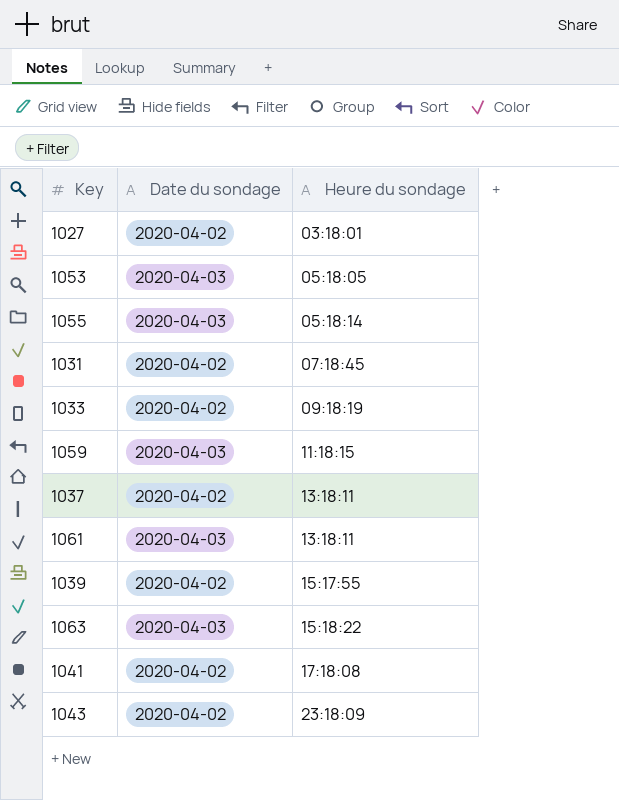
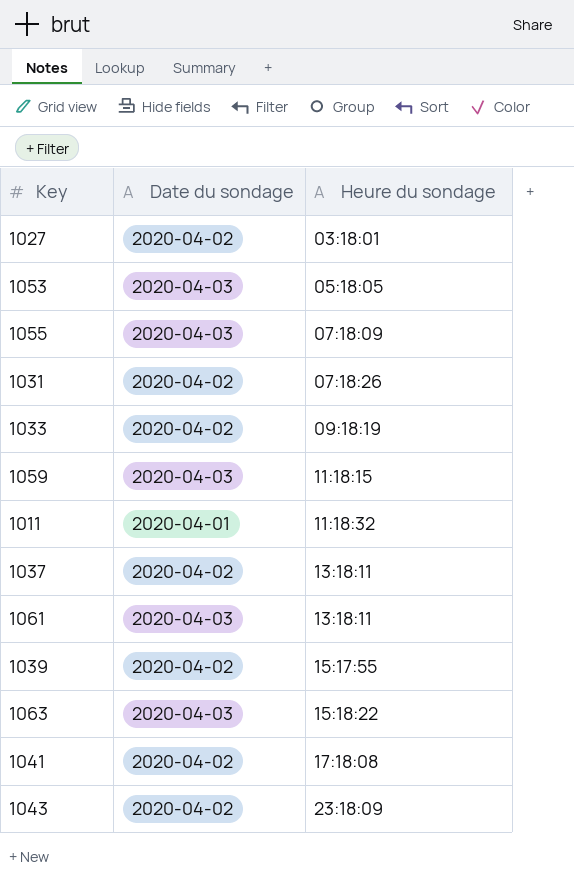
1055 | Heure du sondage: 05:18:14 -> 07:18:09
1031 | Heure du sondage: 07:18:45 -> 07:18:26
row 1011: none -> 2020-04-01 | 11:18:32

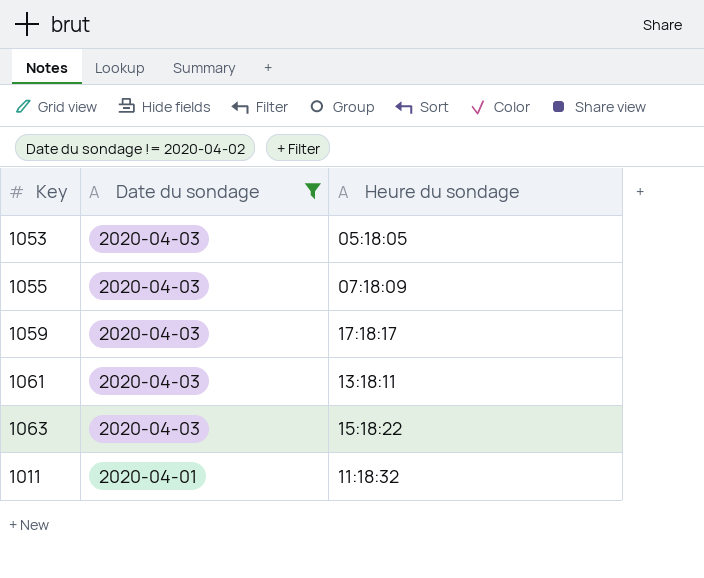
filter: none -> Date du sondage != 2020-04-02
row order: Heure du sondage ascending -> Date du sondage descending
1059 | Heure du sondage: 11:18:15 -> 17:18:17

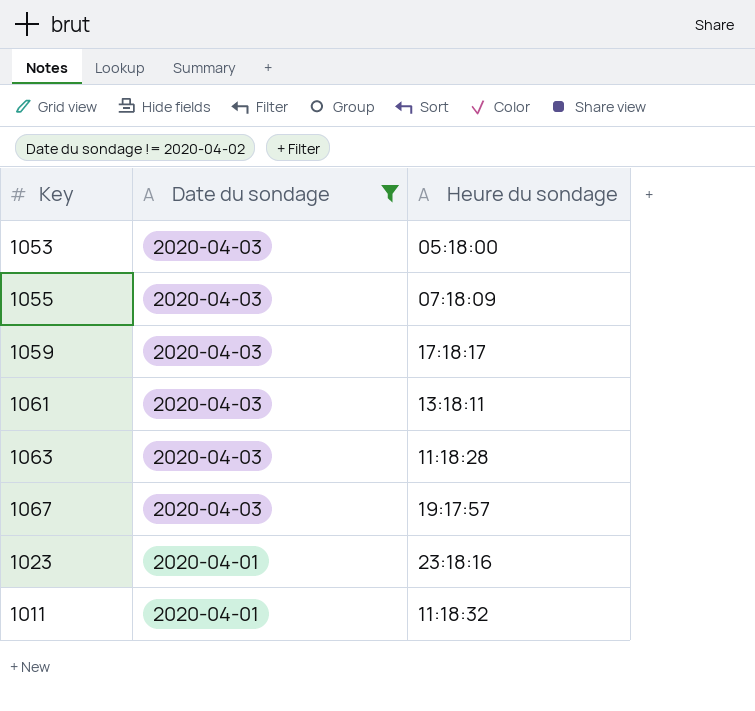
1053 | Heure du sondage: 05:18:05 -> 05:18:00
1063 | Heure du sondage: 15:18:22 -> 11:18:28
row 1067: none -> 2020-04-03 | 19:17:57
row 1023: none -> 2020-04-01 | 23:18:16

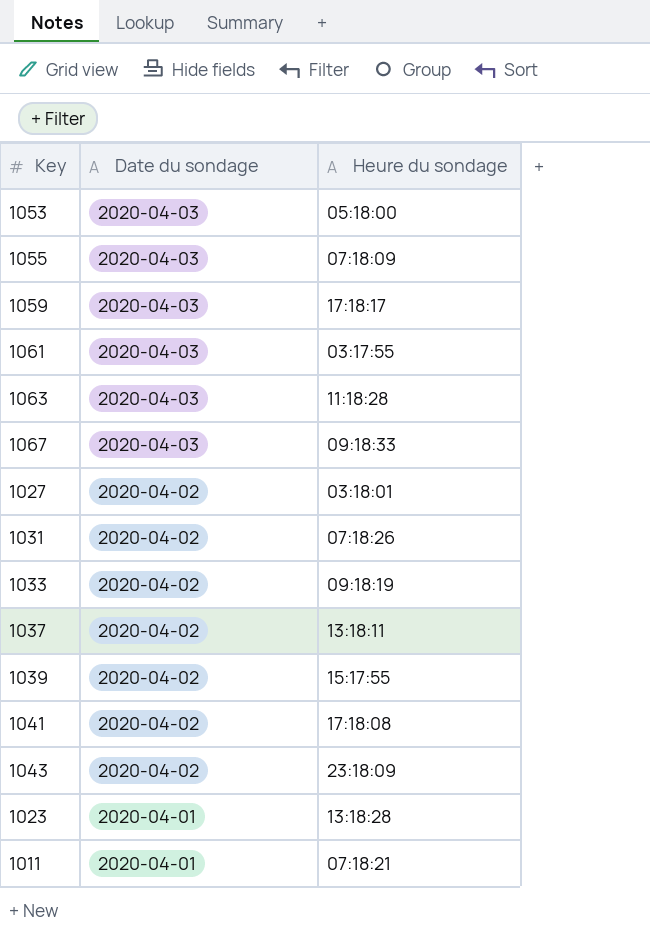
filter: Date du sondage != 2020-04-02 -> none
1061 | Heure du sondage: 13:18:11 -> 03:17:55
1067 | Heure du sondage: 19:17:57 -> 09:18:33
1023 | Heure du sondage: 23:18:16 -> 13:18:28
1011 | Heure du sondage: 11:18:32 -> 07:18:21

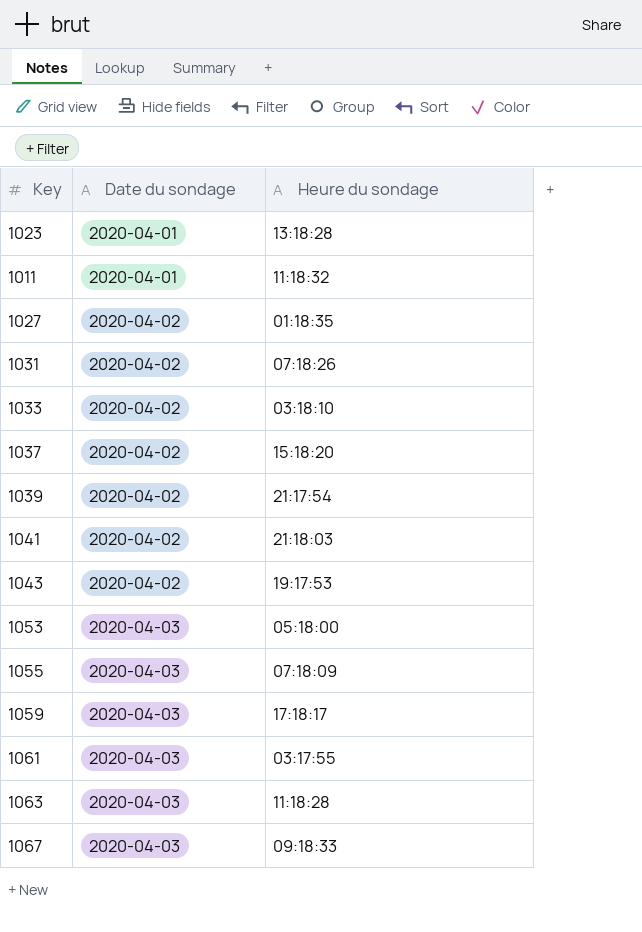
row order: Date du sondage descending -> Date du sondage ascending
1011 | Heure du sondage: 07:18:21 -> 11:18:32
1027 | Heure du sondage: 03:18:01 -> 01:18:35
1033 | Heure du sondage: 09:18:19 -> 03:18:10
1037 | Heure du sondage: 13:18:11 -> 15:18:20
1039 | Heure du sondage: 15:17:55 -> 21:17:54
1041 | Heure du sondage: 17:18:08 -> 21:18:03
1043 | Heure du sondage: 23:18:09 -> 19:17:53

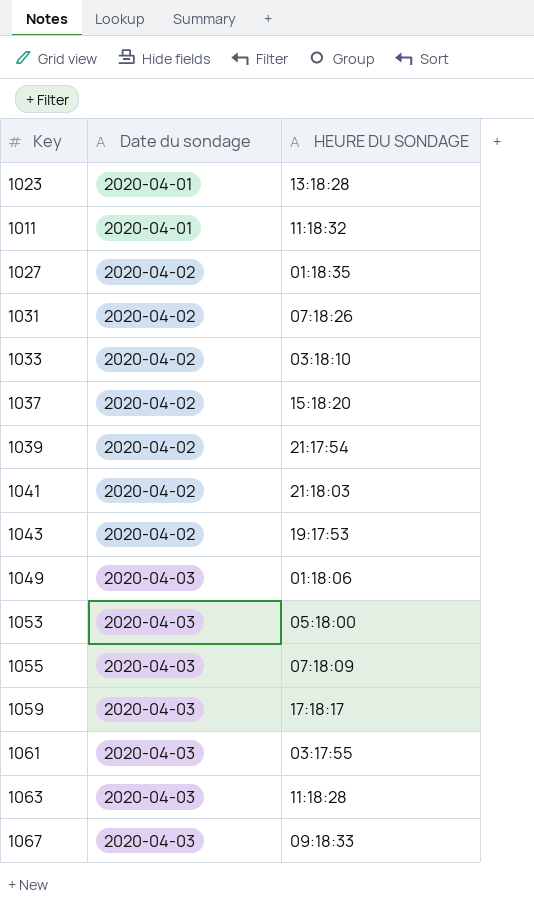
column name: Heure du sondage -> HEURE DU SONDAGE
row 1049: none -> 2020-04-03 | 01:18:06

